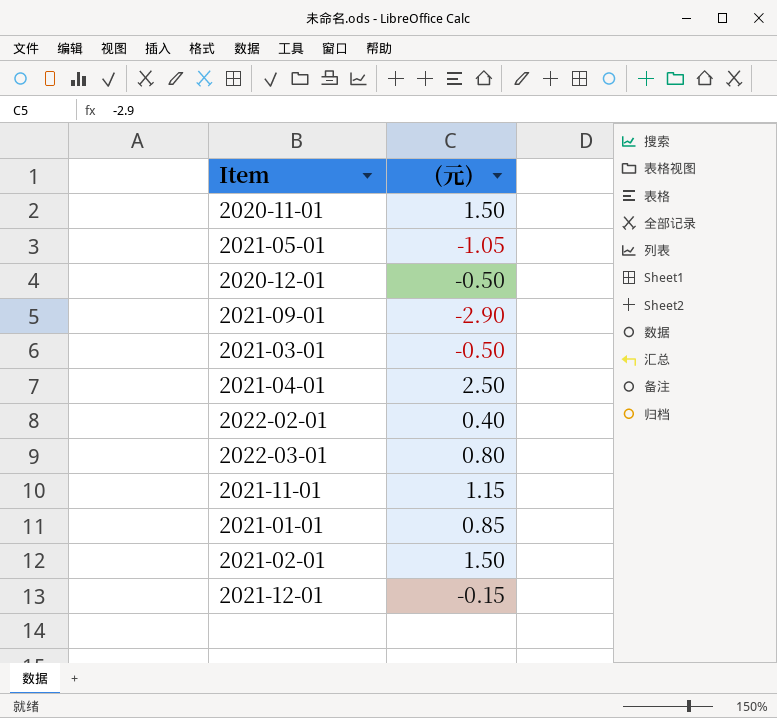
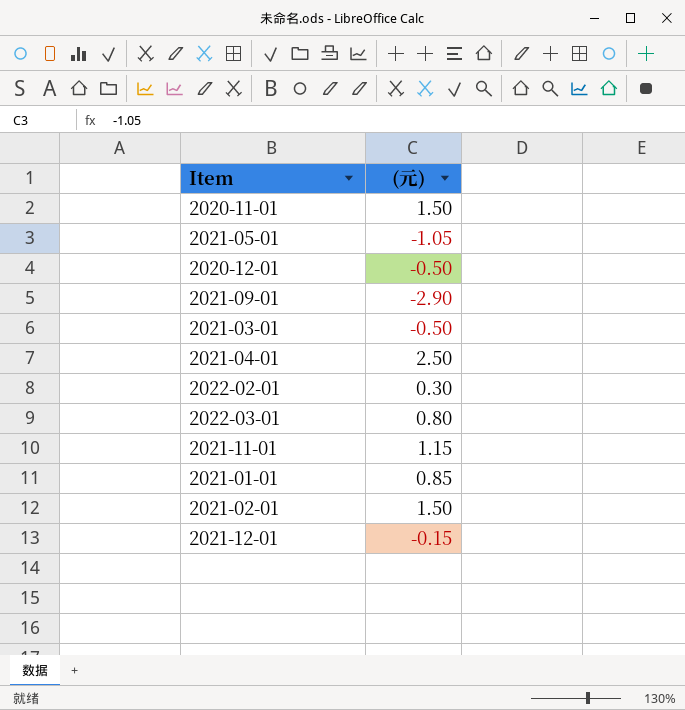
2022-02-01 | (元): 0.40 -> 0.30

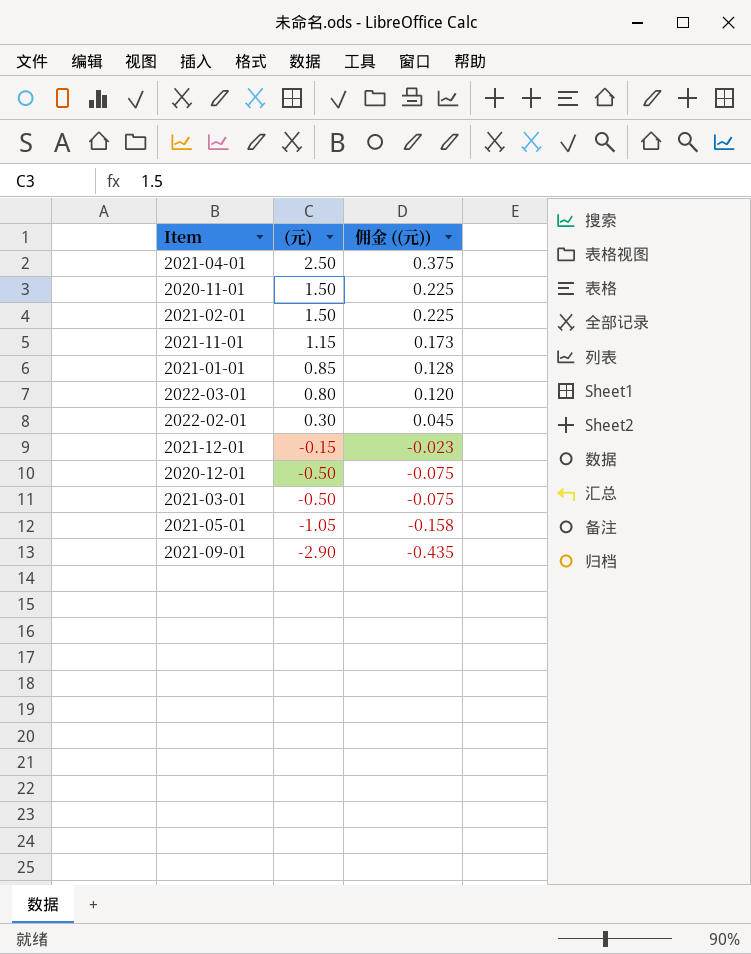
row order: none -> (元) descending
column 佣金 ((元)) | formula: none -> [(元)] * 0.15

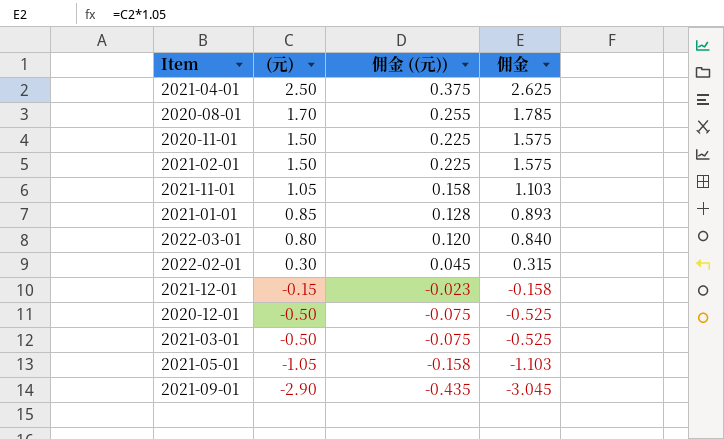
column 佣金 | formula: none -> [(元)] * 1.05
row 2020-08-01: none -> 1.70 | 0.255 | 1.785
2021-11-01 | (元): 1.15 -> 1.05
2021-11-01 | 佣金 ((元)): 0.173 -> 0.158

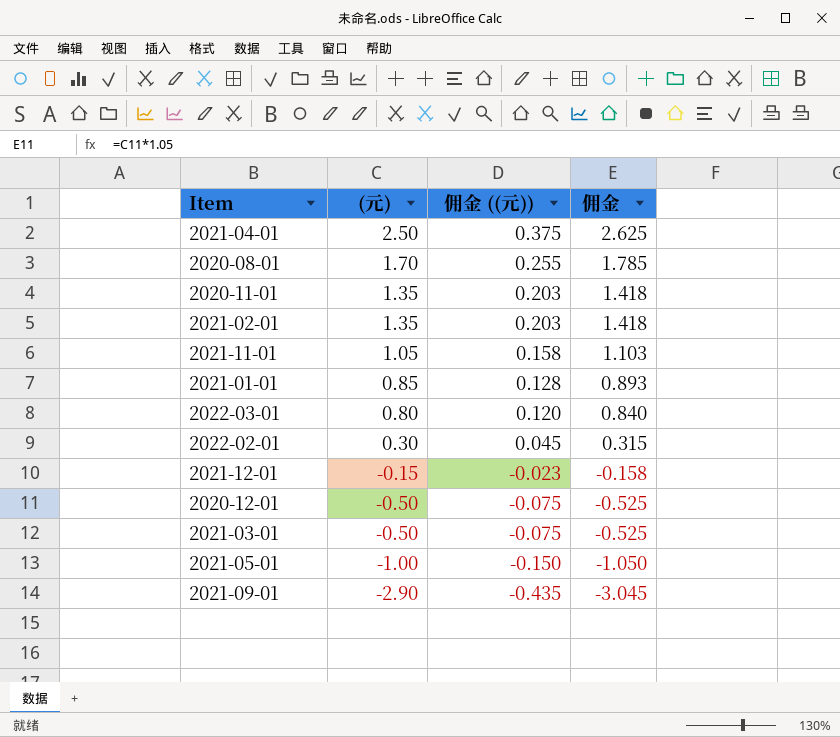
2020-11-01 | (元): 1.50 -> 1.35
2020-11-01 | 佣金 ((元)): 0.225 -> 0.203
2020-11-01 | 佣金: 1.575 -> 1.418
2021-02-01 | (元): 1.50 -> 1.35
2021-02-01 | 佣金 ((元)): 0.225 -> 0.203
2021-02-01 | 佣金: 1.575 -> 1.418
2021-05-01 | (元): -1.05 -> -1.00
2021-05-01 | 佣金 ((元)): -0.158 -> -0.150
2021-05-01 | 佣金: -1.103 -> -1.050

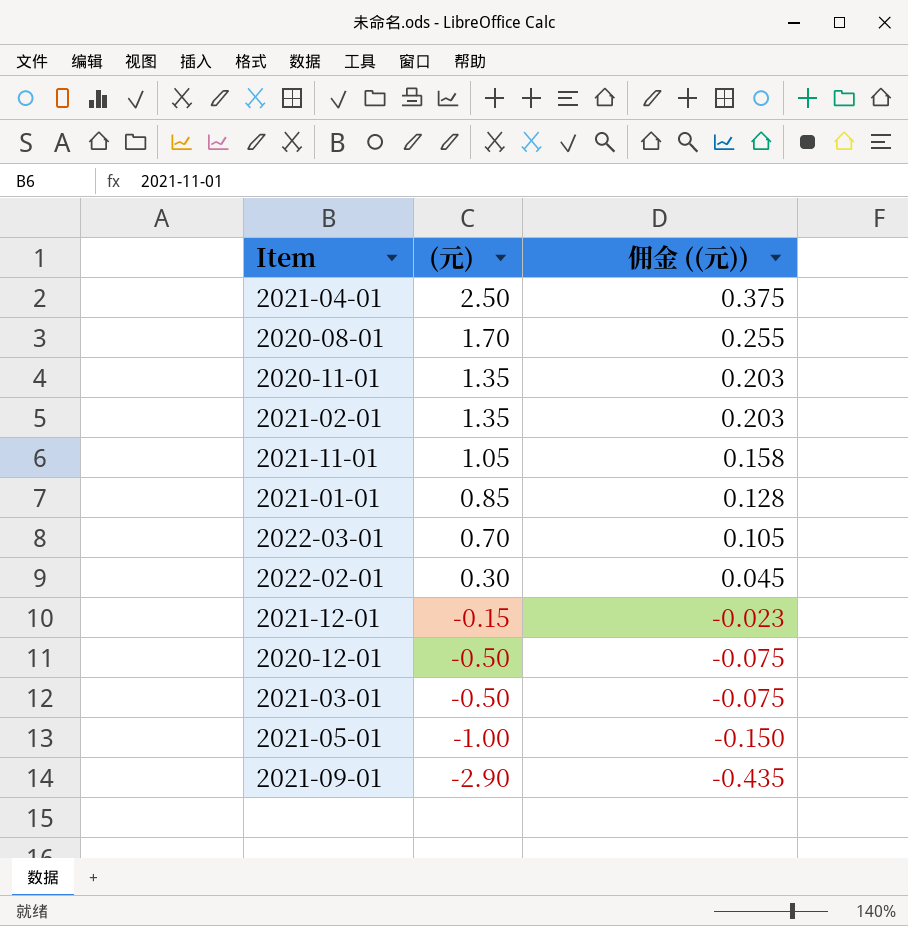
column 佣金 | formula: [(元)] * 1.05 -> none
2022-03-01 | (元): 0.80 -> 0.70
2022-03-01 | 佣金 ((元)): 0.120 -> 0.105

